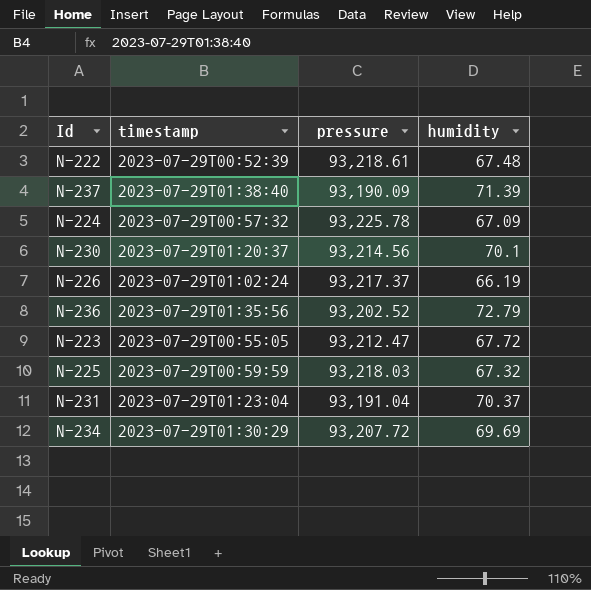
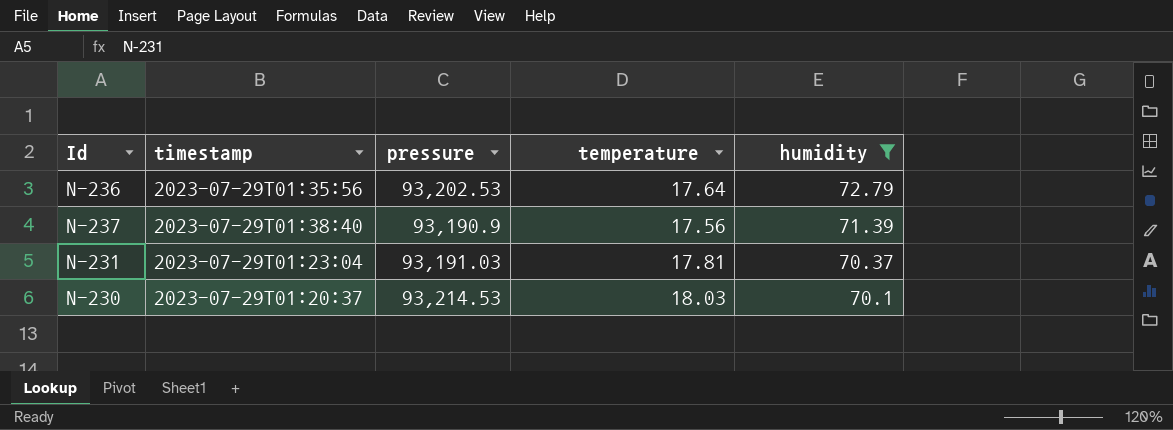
filter: none -> humidity >= 70.1
row order: none -> humidity descending
column temperature | position: none -> 4
N-236 | pressure: 93,202.52 -> 93,202.53
N-237 | pressure: 93,190.09 -> 93,190.9
N-231 | pressure: 93,191.04 -> 93,191.03
N-230 | pressure: 93,214.56 -> 93,214.53

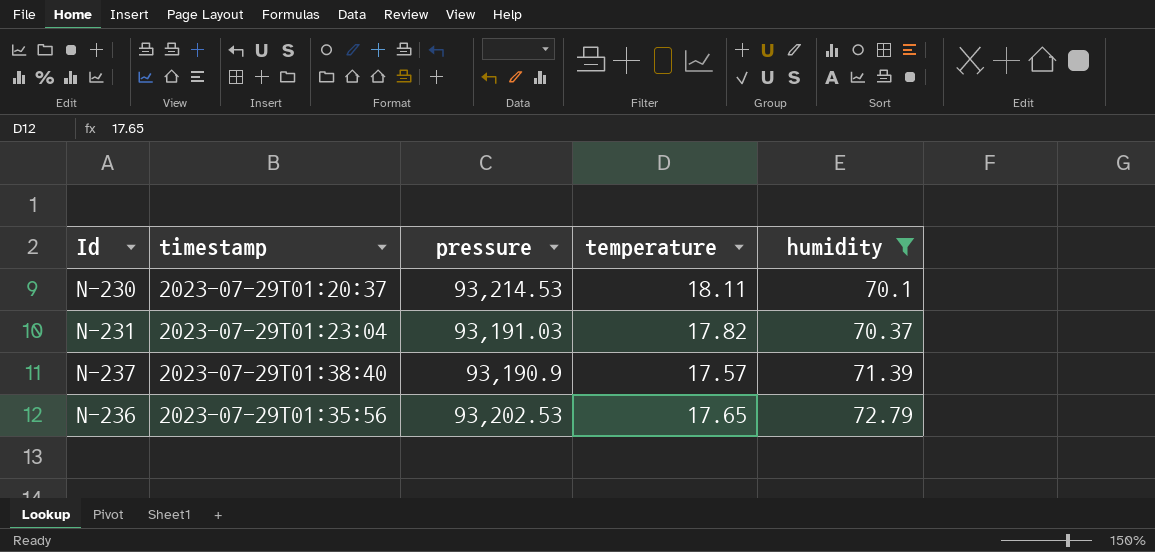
row order: humidity descending -> humidity ascending
N-230 | temperature: 18.03 -> 18.11
N-231 | temperature: 17.81 -> 17.82
N-237 | temperature: 17.56 -> 17.57
N-236 | temperature: 17.64 -> 17.65

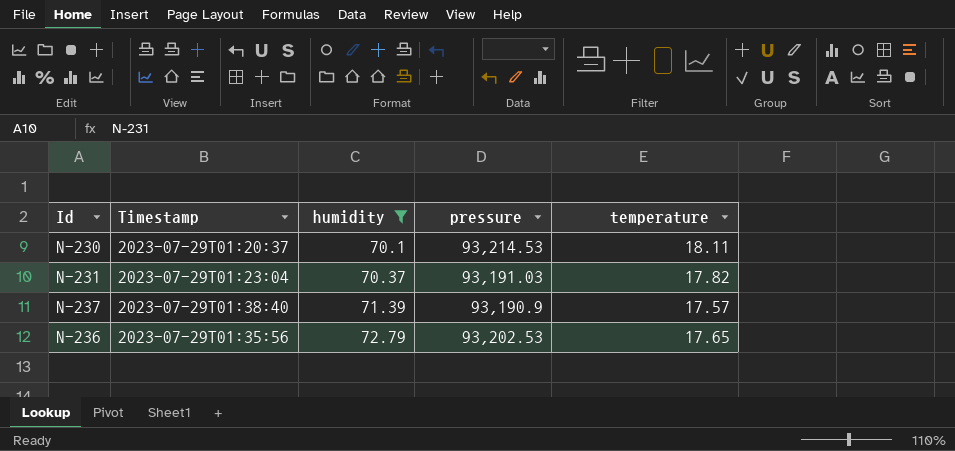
column name: timestamp -> Timestamp
column humidity | position: 5 -> 3

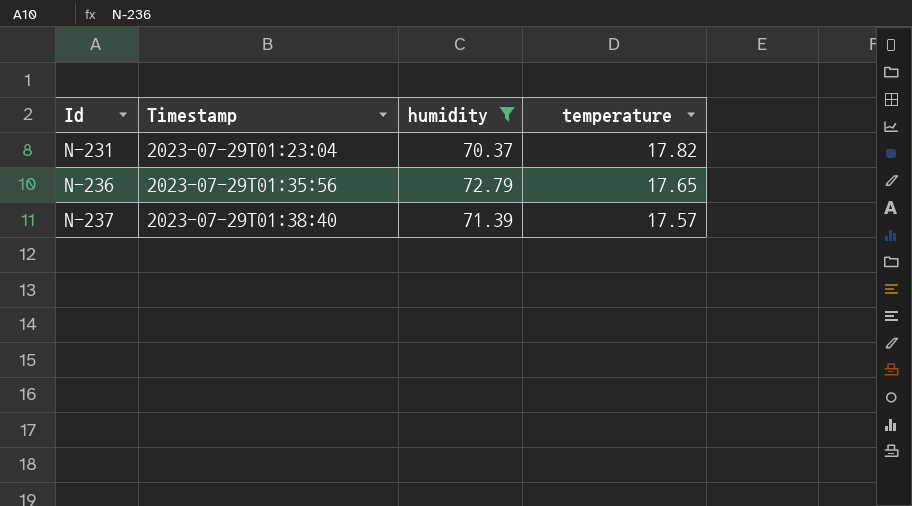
row order: humidity ascending -> Id ascending
column pressure | position: 4 -> none
row N-230: 2023-07-29T01:20:37 | 70.1 | 93,214.53 | 18.11 -> none

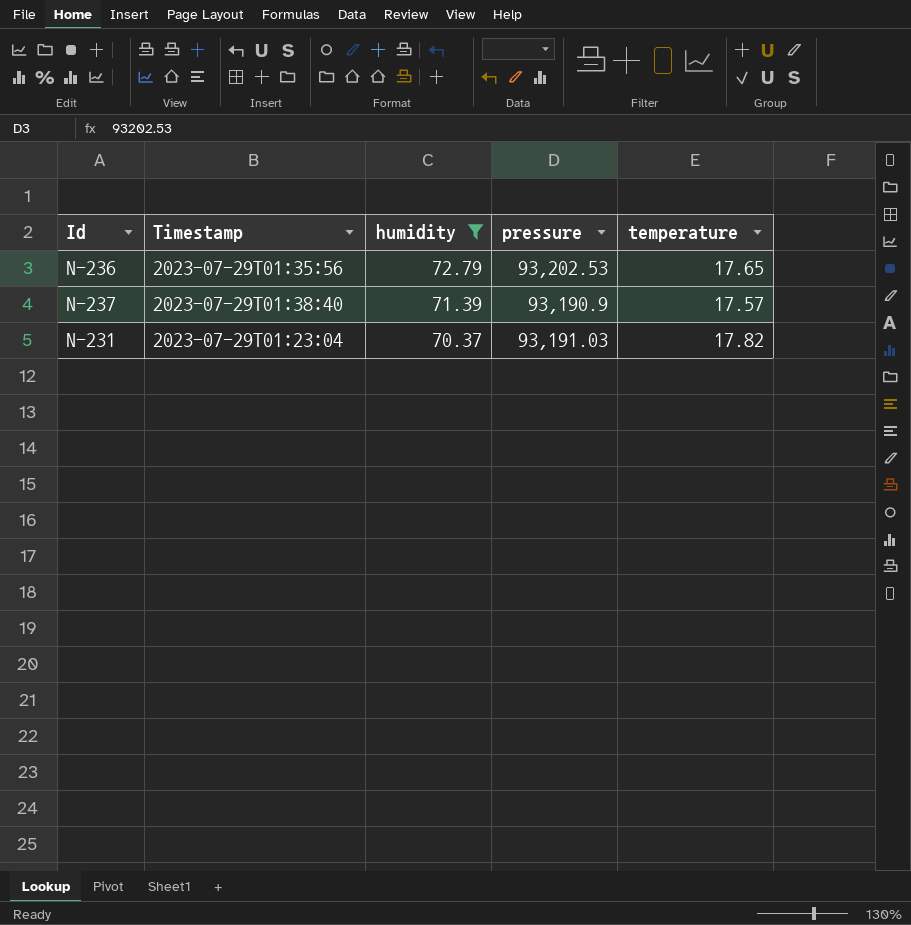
row order: Id ascending -> humidity descending
column pressure | position: none -> 4

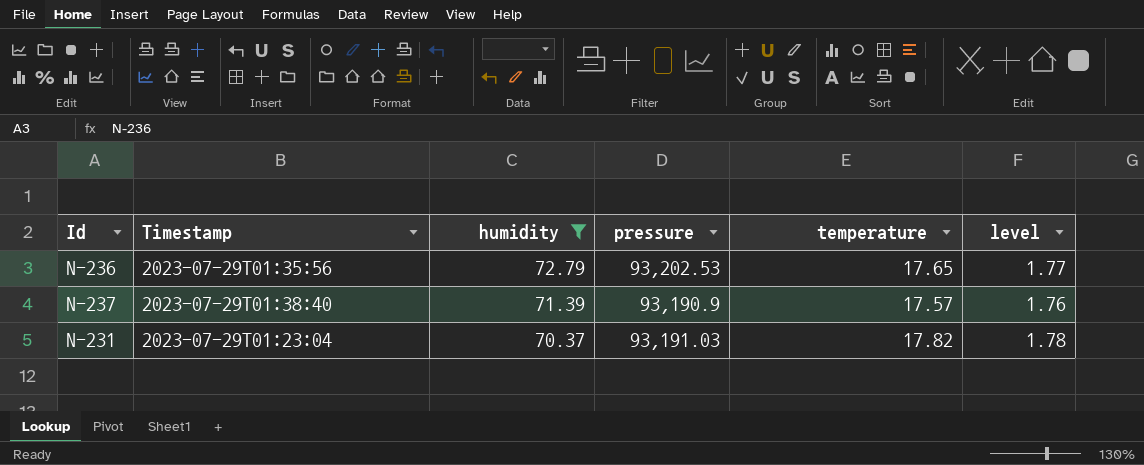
column level | formula: none -> [temperature] * 0.1

